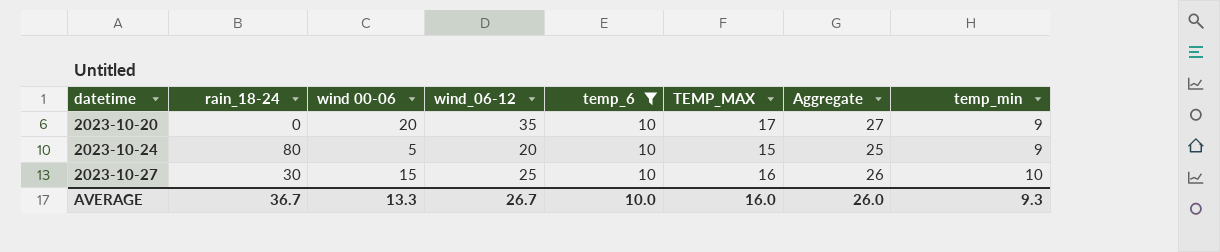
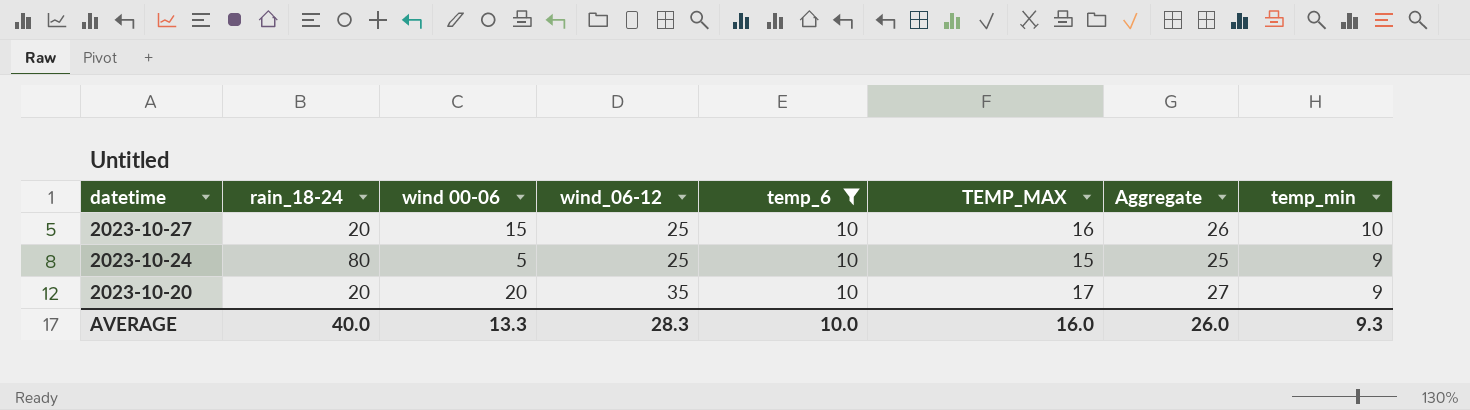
row order: datetime ascending -> datetime descending
2023-10-27 | rain_18-24: 30 -> 20
2023-10-24 | wind_06-12: 20 -> 25
2023-10-20 | rain_18-24: 0 -> 20
AVERAGE | rain_18-24: 36.7 -> 40.0
AVERAGE | wind_06-12: 26.7 -> 28.3

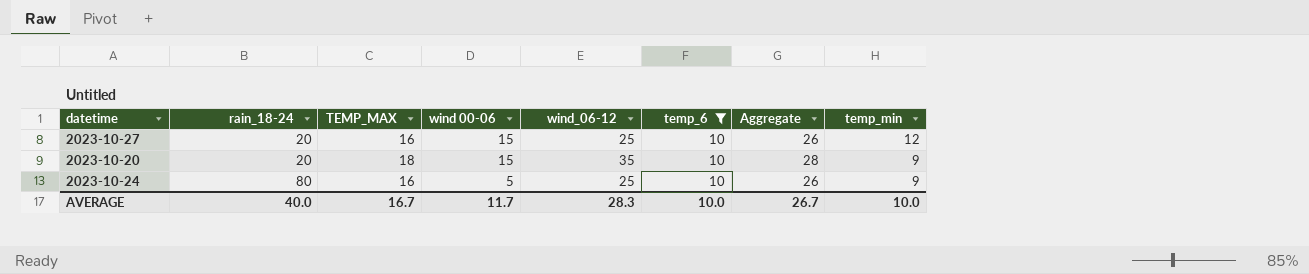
row order: datetime descending -> rain_18-24 ascending
column TEMP_MAX | position: 6 -> 3
2023-10-27 | temp_min: 10 -> 12
2023-10-20 | TEMP_MAX: 17 -> 18
2023-10-20 | wind 00-06: 20 -> 15
2023-10-20 | Aggregate: 27 -> 28
2023-10-24 | TEMP_MAX: 15 -> 16
2023-10-24 | Aggregate: 25 -> 26
AVERAGE | TEMP_MAX: 16.0 -> 16.7
AVERAGE | wind 00-06: 13.3 -> 11.7
AVERAGE | Aggregate: 26.0 -> 26.7
AVERAGE | temp_min: 9.3 -> 10.0

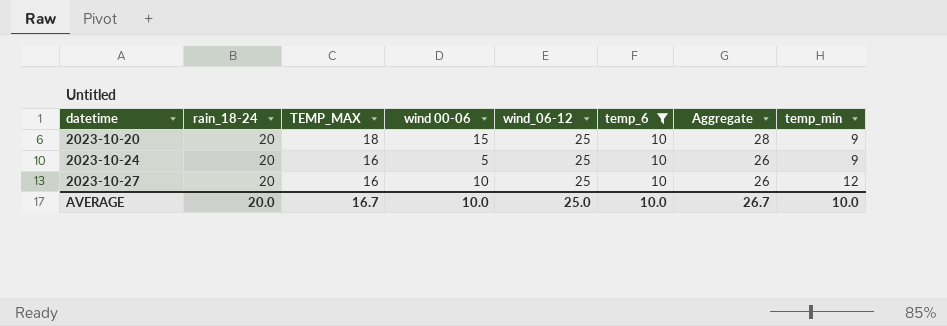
row order: rain_18-24 ascending -> datetime ascending
2023-10-20 | wind_06-12: 35 -> 25
2023-10-24 | rain_18-24: 80 -> 20
2023-10-27 | wind 00-06: 15 -> 10
AVERAGE | rain_18-24: 40.0 -> 20.0
AVERAGE | wind 00-06: 11.7 -> 10.0
AVERAGE | wind_06-12: 28.3 -> 25.0

